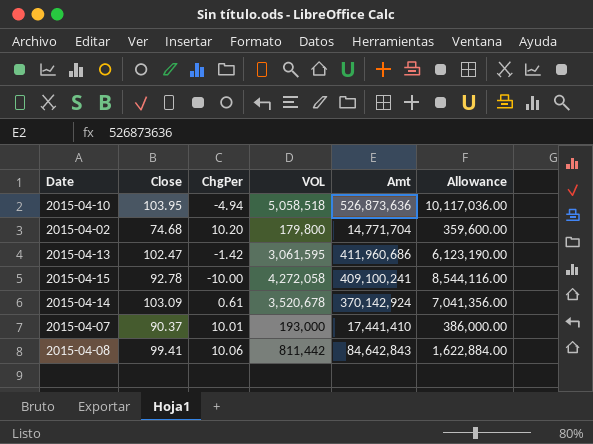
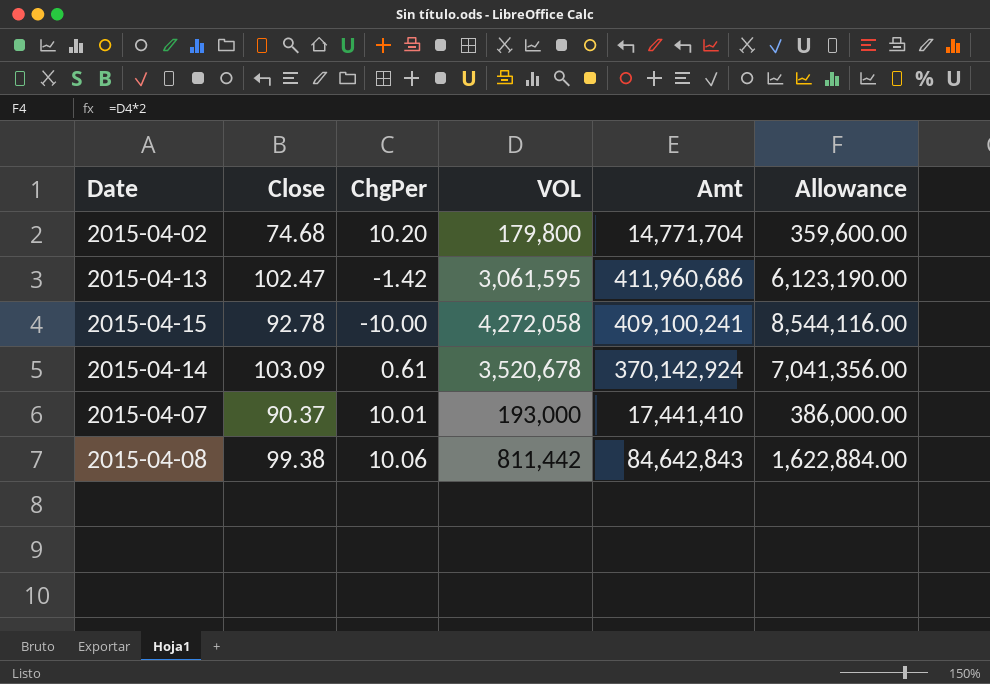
row 2015-04-10: 103.95 | -4.94 | 5,058,518 | 526,873,636 | 10,117,036.00 -> none
2015-04-08 | Close: 99.41 -> 99.38

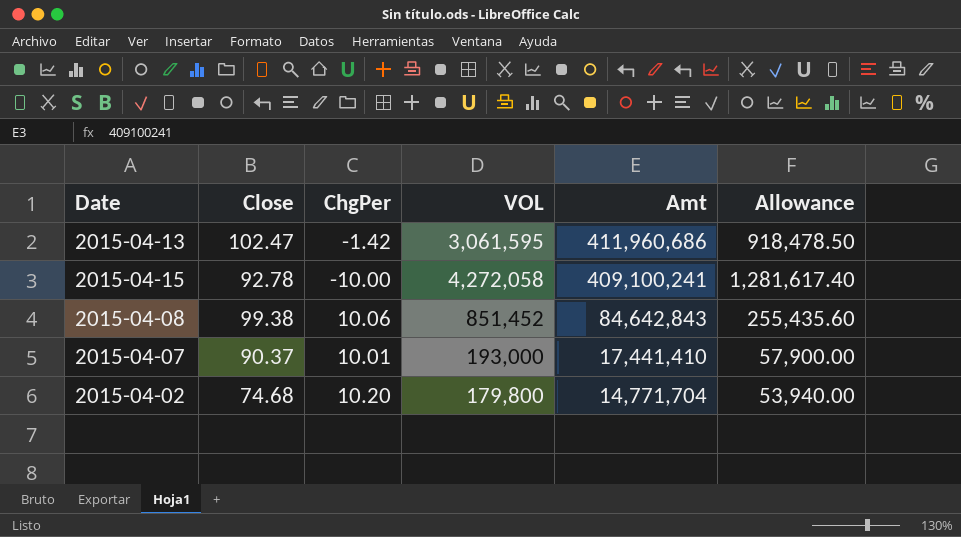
row order: none -> Amt descending
column Allowance | formula: [VOL] * 2 -> [VOL] * 0.3
row 2015-04-14: 103.09 | 0.61 | 3,520,678 | 370,142,924 | 7,041,356.00 -> none
2015-04-08 | VOL: 811,442 -> 851,452

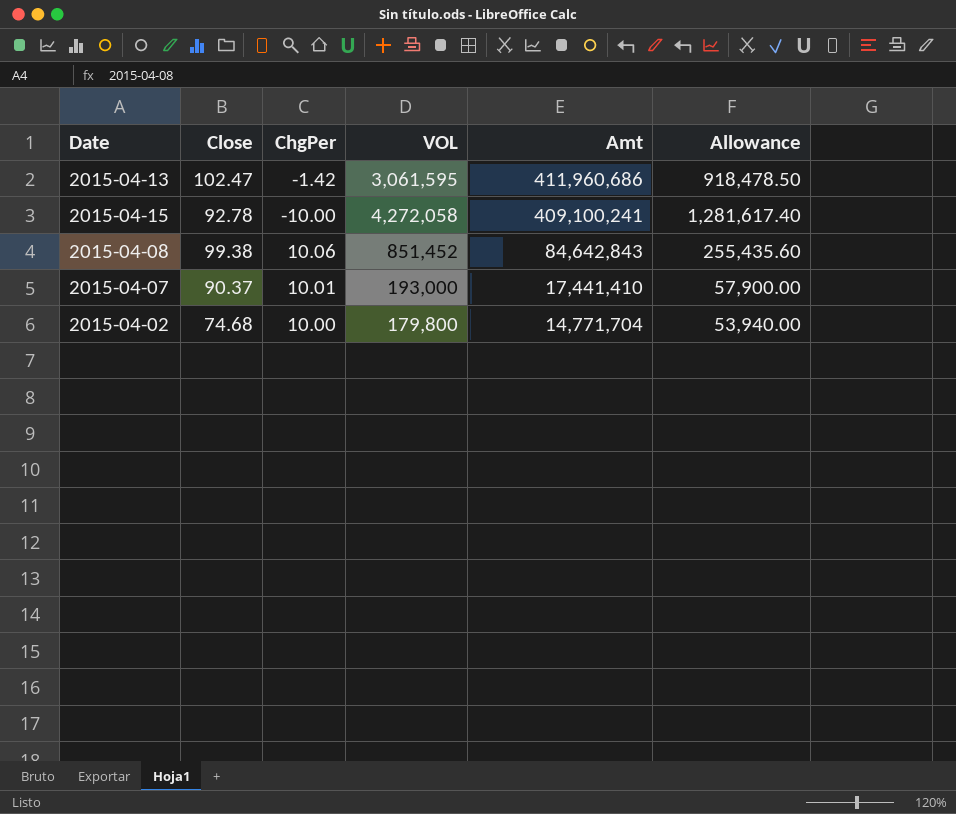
2015-04-02 | ChgPer: 10.20 -> 10.00

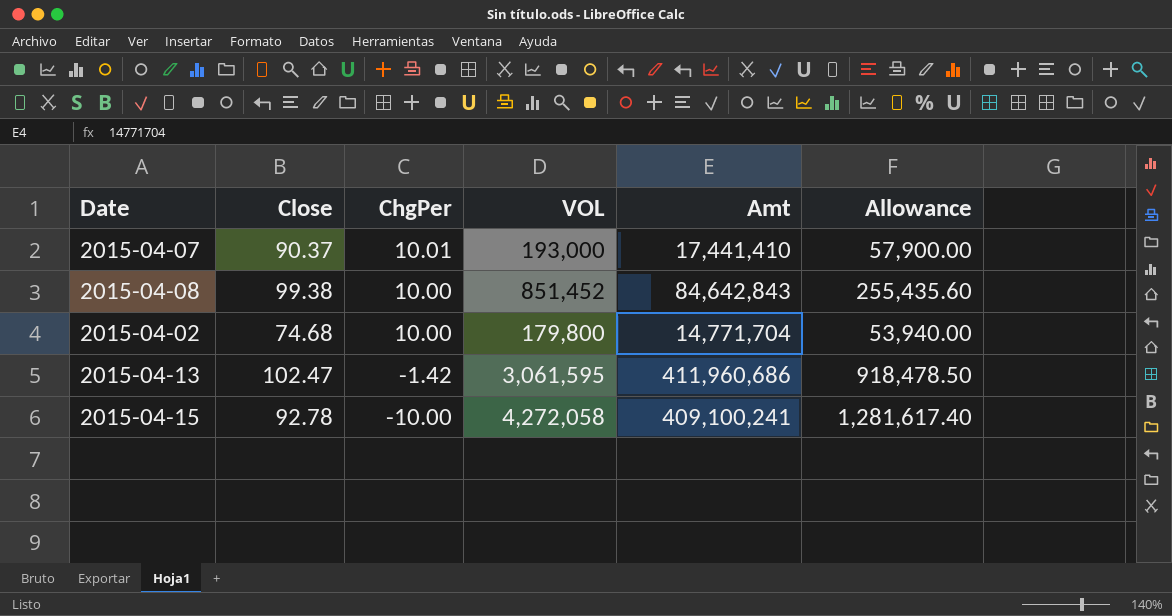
row order: Amt descending -> ChgPer descending
2015-04-08 | ChgPer: 10.06 -> 10.00

